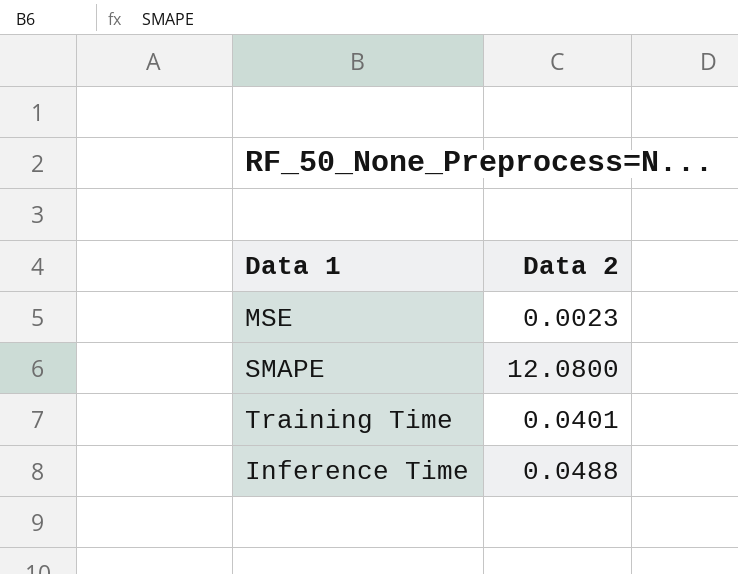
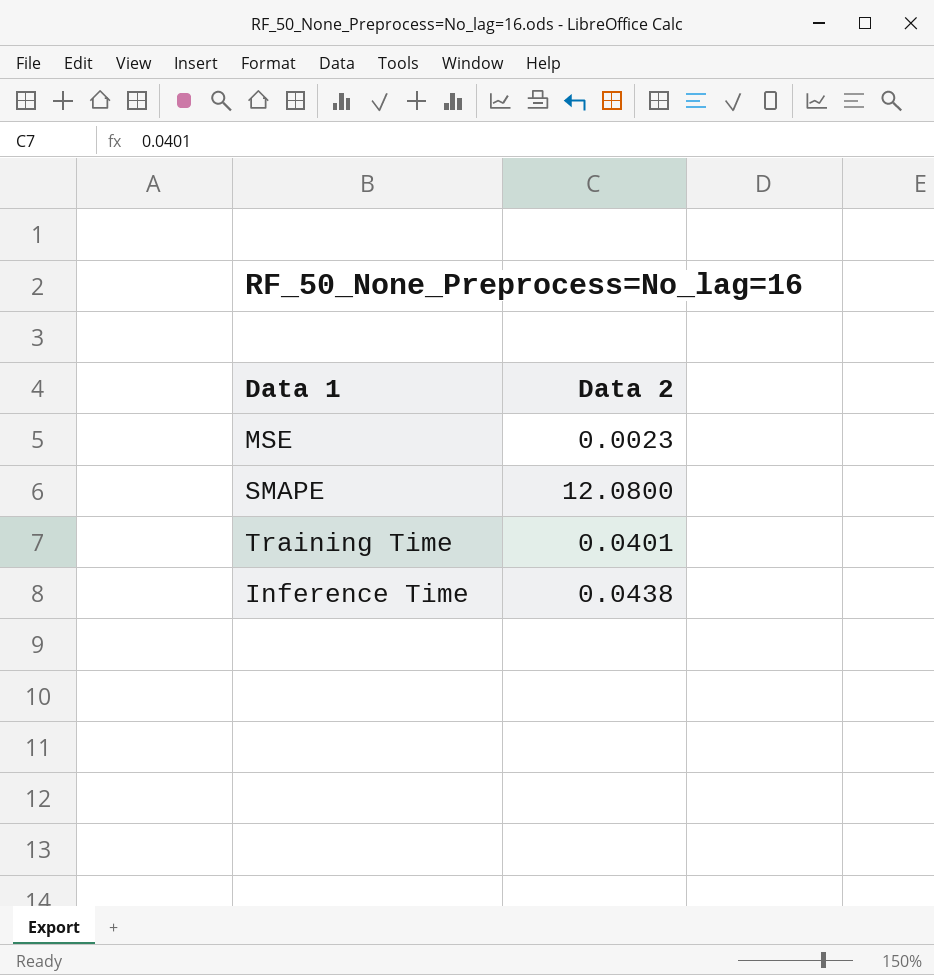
Inference Time | Data 2: 0.0488 -> 0.0438

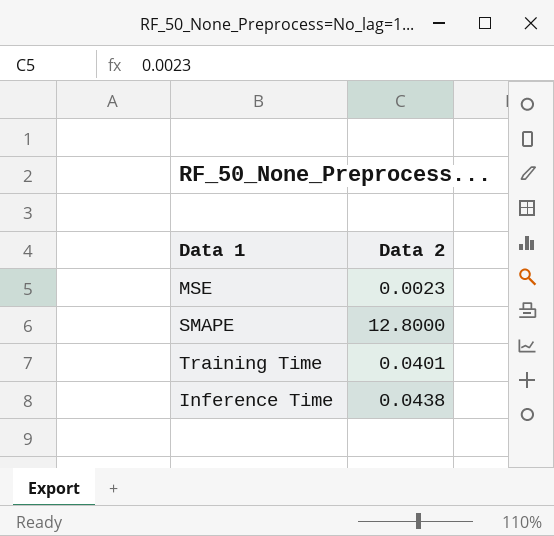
SMAPE | Data 2: 12.0800 -> 12.8000

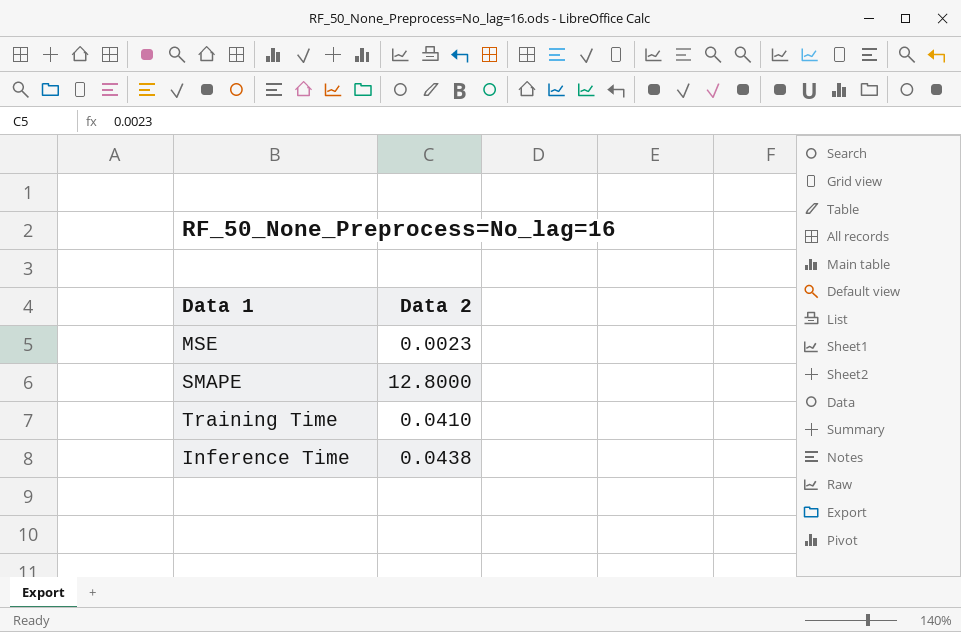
Training Time | Data 2: 0.0401 -> 0.0410

